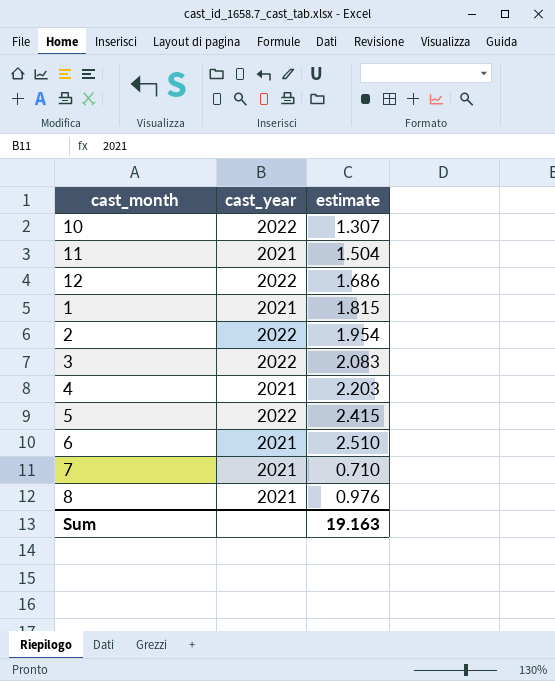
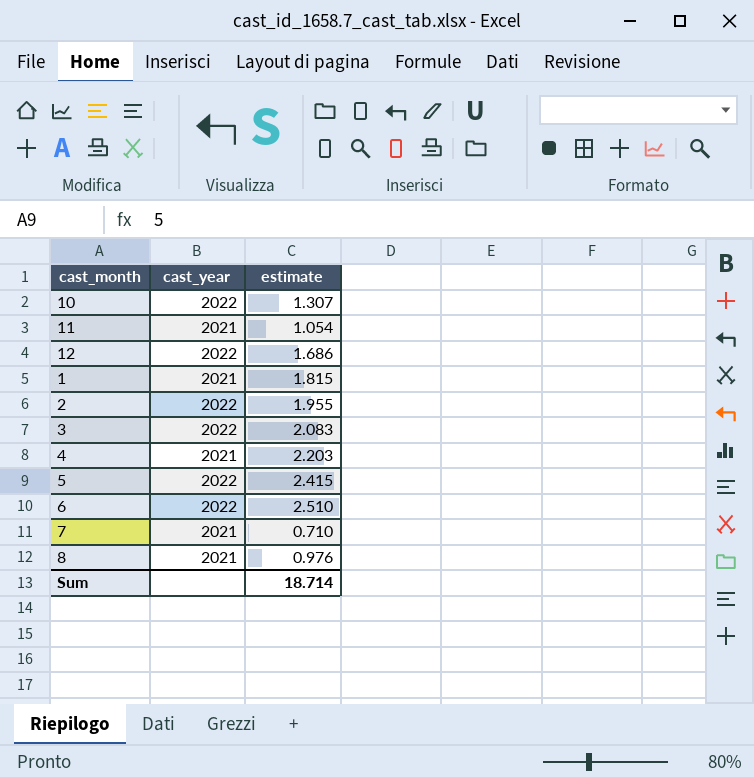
11 | estimate: 1.504 -> 1.054
2 | estimate: 1.954 -> 1.955
6 | cast_year: 2021 -> 2022
Sum | estimate: 19.163 -> 18.714

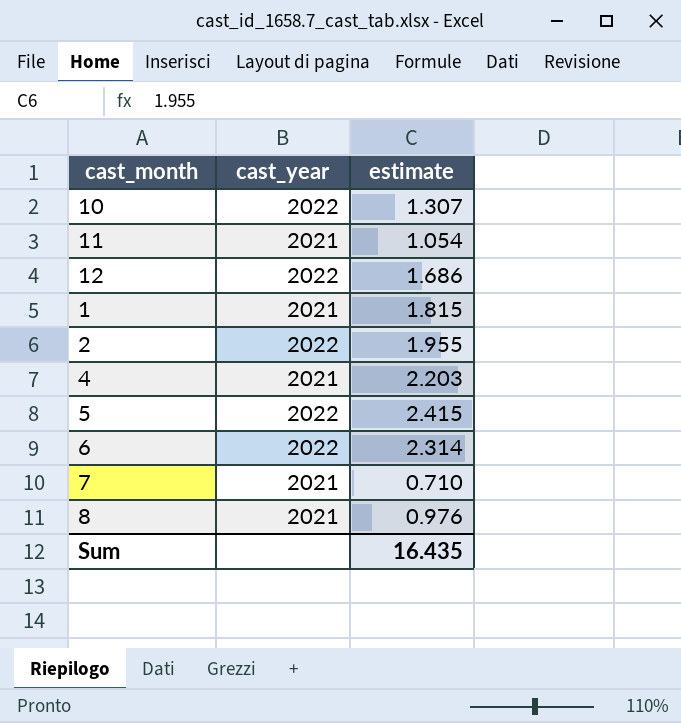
row 3: 2022 | 2.083 -> none
6 | estimate: 2.510 -> 2.314
Sum | estimate: 18.714 -> 16.435

